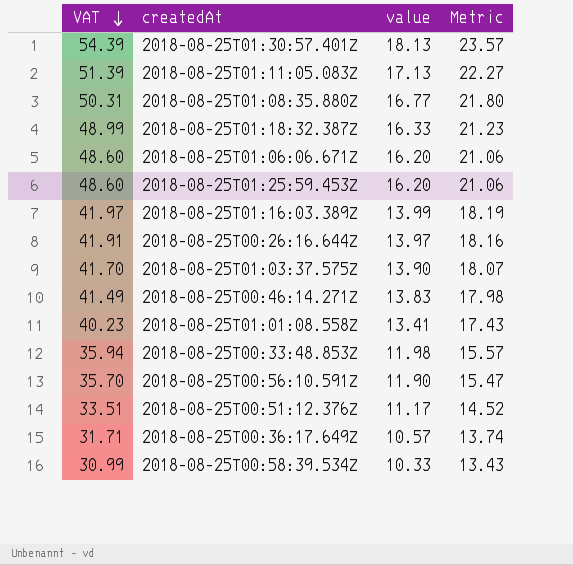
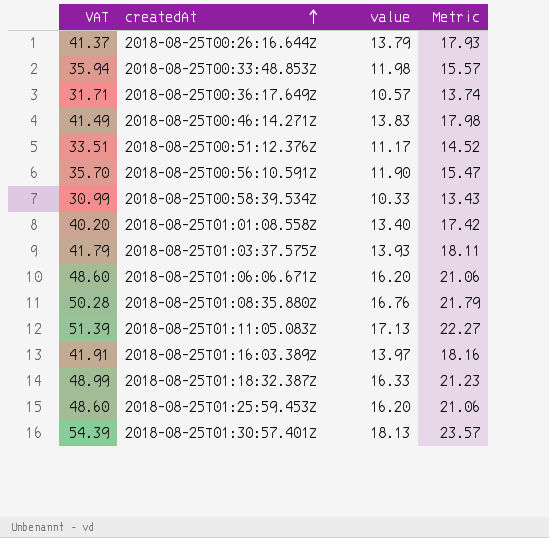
row order: VAT descending -> createdAt ascending
2018-08-25T00:26:16.644Z | VAT: 41.91 -> 41.37
2018-08-25T00:26:16.644Z | value: 13.97 -> 13.79
2018-08-25T00:26:16.644Z | Metric: 18.16 -> 17.93
2018-08-25T01:01:08.558Z | VAT: 40.23 -> 40.20
2018-08-25T01:01:08.558Z | value: 13.41 -> 13.40
2018-08-25T01:01:08.558Z | Metric: 17.43 -> 17.42
2018-08-25T01:03:37.575Z | VAT: 41.70 -> 41.79
2018-08-25T01:03:37.575Z | value: 13.90 -> 13.93
2018-08-25T01:03:37.575Z | Metric: 18.07 -> 18.11
2018-08-25T01:08:35.880Z | VAT: 50.31 -> 50.28
2018-08-25T01:08:35.880Z | value: 16.77 -> 16.76
2018-08-25T01:08:35.880Z | Metric: 21.80 -> 21.79
2018-08-25T01:16:03.389Z | VAT: 41.97 -> 41.91
2018-08-25T01:16:03.389Z | value: 13.99 -> 13.97
2018-08-25T01:16:03.389Z | Metric: 18.19 -> 18.16

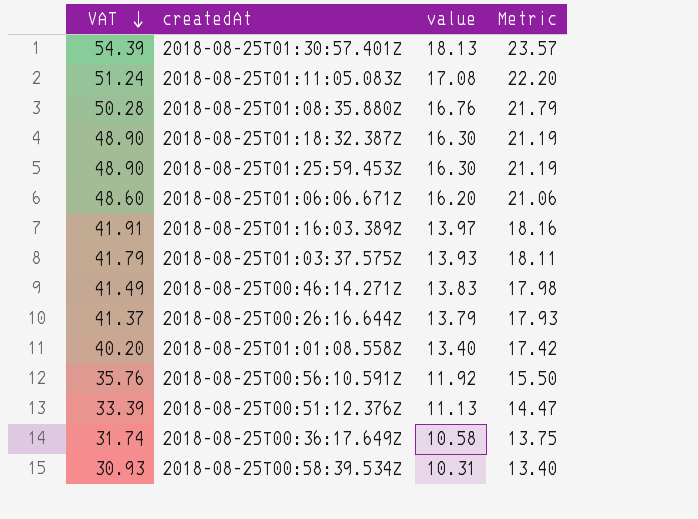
row order: createdAt ascending -> VAT descending
row 2018-08-25T00:33:48.853Z: 35.94 | 11.98 | 15.57 -> none
2018-08-25T01:11:05.083Z | VAT: 51.39 -> 51.24
2018-08-25T01:11:05.083Z | value: 17.13 -> 17.08
2018-08-25T01:11:05.083Z | Metric: 22.27 -> 22.20
2018-08-25T01:18:32.387Z | VAT: 48.99 -> 48.90
2018-08-25T01:18:32.387Z | value: 16.33 -> 16.30
2018-08-25T01:18:32.387Z | Metric: 21.23 -> 21.19
2018-08-25T01:25:59.453Z | VAT: 48.60 -> 48.90
2018-08-25T01:25:59.453Z | value: 16.20 -> 16.30
2018-08-25T01:25:59.453Z | Metric: 21.06 -> 21.19
2018-08-25T00:56:10.591Z | VAT: 35.70 -> 35.76
2018-08-25T00:56:10.591Z | value: 11.90 -> 11.92
2018-08-25T00:56:10.591Z | Metric: 15.47 -> 15.50
2018-08-25T00:51:12.376Z | VAT: 33.51 -> 33.39
2018-08-25T00:51:12.376Z | value: 11.17 -> 11.13
2018-08-25T00:51:12.376Z | Metric: 14.52 -> 14.47
2018-08-25T00:36:17.649Z | VAT: 31.71 -> 31.74
2018-08-25T00:36:17.649Z | value: 10.57 -> 10.58
2018-08-25T00:36:17.649Z | Metric: 13.74 -> 13.75
2018-08-25T00:58:39.534Z | VAT: 30.99 -> 30.93
2018-08-25T00:58:39.534Z | value: 10.33 -> 10.31
2018-08-25T00:58:39.534Z | Metric: 13.43 -> 13.40

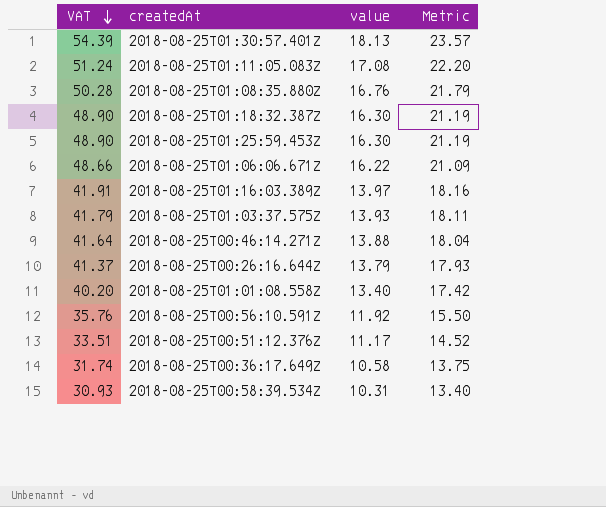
2018-08-25T01:06:06.671Z | VAT: 48.60 -> 48.66
2018-08-25T01:06:06.671Z | value: 16.20 -> 16.22
2018-08-25T01:06:06.671Z | Metric: 21.06 -> 21.09
2018-08-25T00:46:14.271Z | VAT: 41.49 -> 41.64
2018-08-25T00:46:14.271Z | value: 13.83 -> 13.88
2018-08-25T00:46:14.271Z | Metric: 17.98 -> 18.04
2018-08-25T00:51:12.376Z | VAT: 33.39 -> 33.51
2018-08-25T00:51:12.376Z | value: 11.13 -> 11.17
2018-08-25T00:51:12.376Z | Metric: 14.47 -> 14.52

